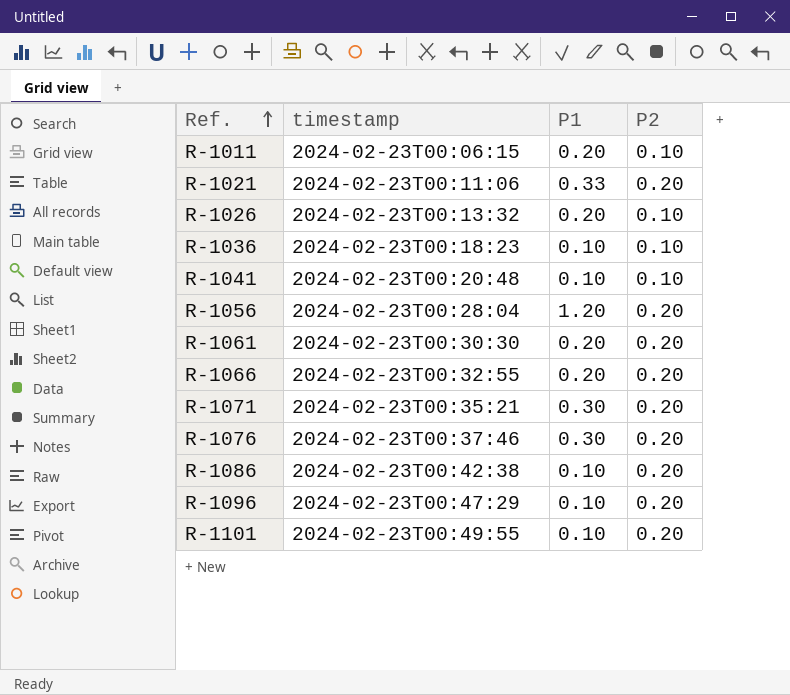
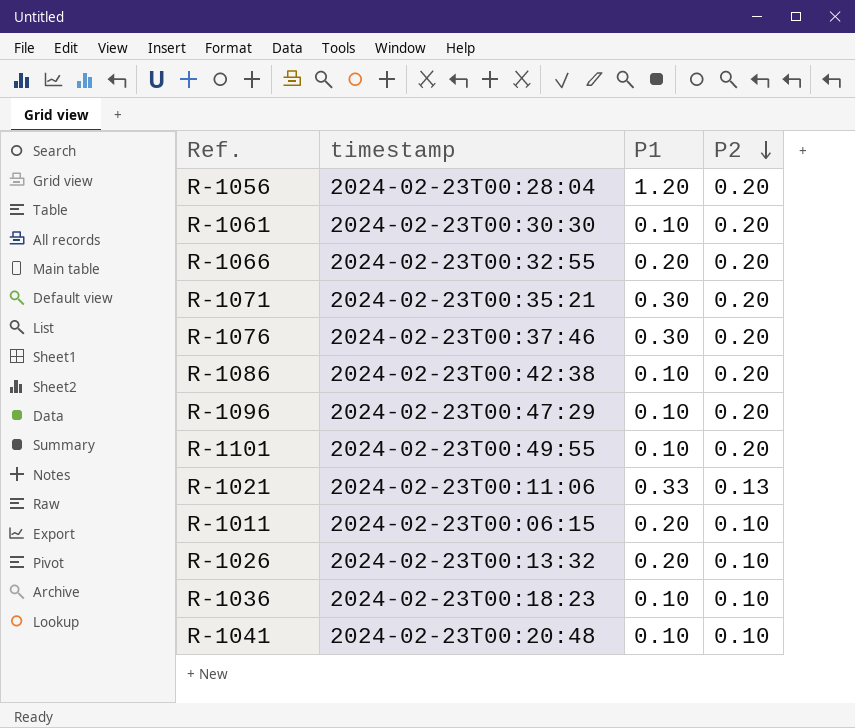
row order: Ref. ascending -> P2 descending
R-1061 | P1: 0.20 -> 0.10
R-1021 | P2: 0.20 -> 0.13

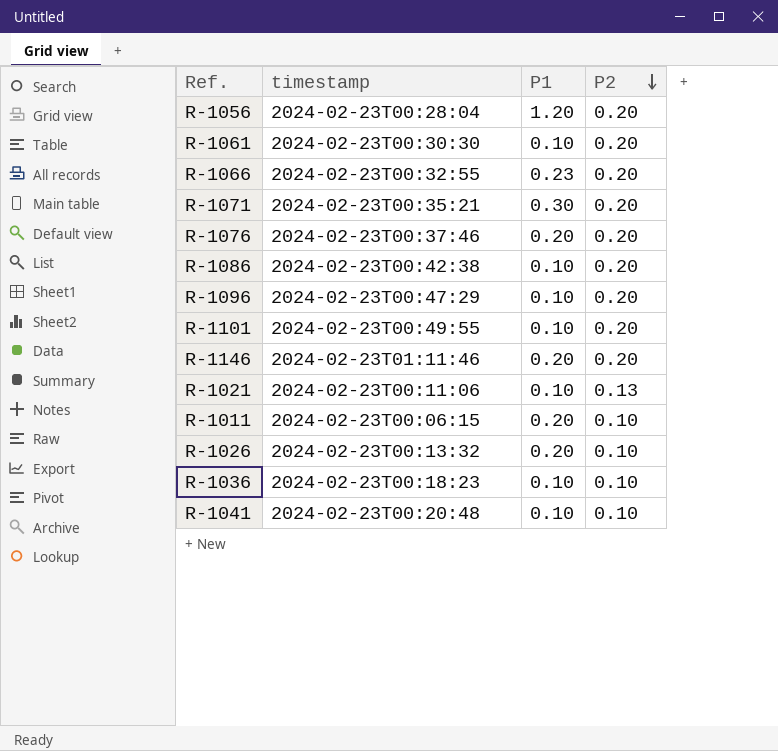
R-1066 | P1: 0.20 -> 0.23
R-1076 | P1: 0.30 -> 0.20
row R-1146: none -> 2024-02-23T01:11:46 | 0.20 | 0.20
R-1021 | P1: 0.33 -> 0.10

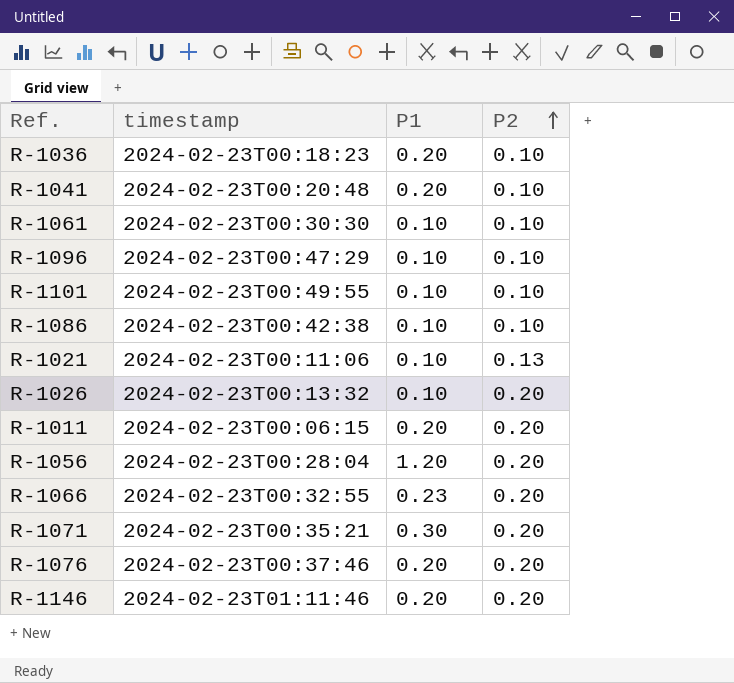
row order: P2 descending -> P2 ascending
R-1036 | P1: 0.10 -> 0.20
R-1041 | P1: 0.10 -> 0.20
R-1061 | P2: 0.20 -> 0.10
R-1096 | P2: 0.20 -> 0.10
R-1101 | P2: 0.20 -> 0.10
R-1086 | P2: 0.20 -> 0.10
R-1026 | P1: 0.20 -> 0.10
R-1026 | P2: 0.10 -> 0.20
R-1011 | P2: 0.10 -> 0.20

